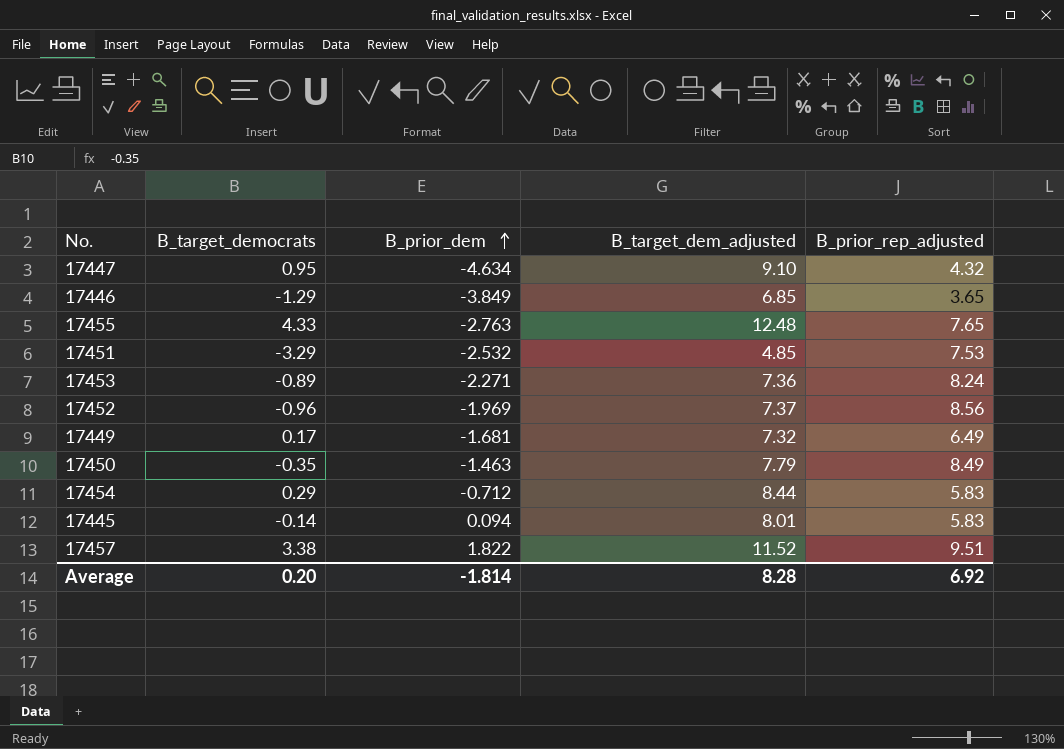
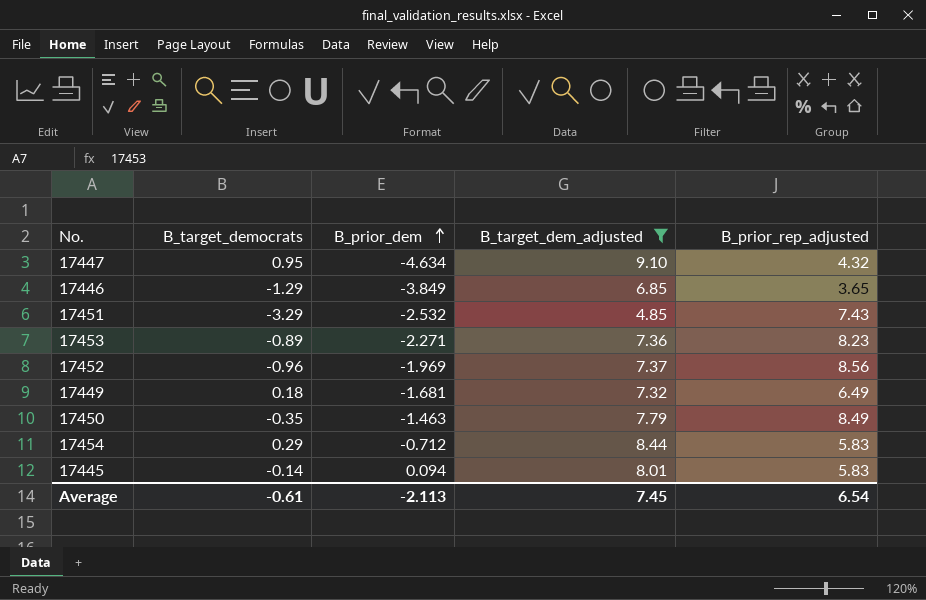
filter: none -> B_target_dem_adjusted <= 9.10
17451 | B_prior_rep_adjusted: 7.53 -> 7.43
17453 | B_prior_rep_adjusted: 8.24 -> 8.23
17449 | B_target_democrats: 0.17 -> 0.18
Average | B_target_democrats: 0.20 -> -0.61
Average | B_prior_dem: -1.814 -> -2.113
Average | B_target_dem_adjusted: 8.28 -> 7.45
Average | B_prior_rep_adjusted: 6.92 -> 6.54

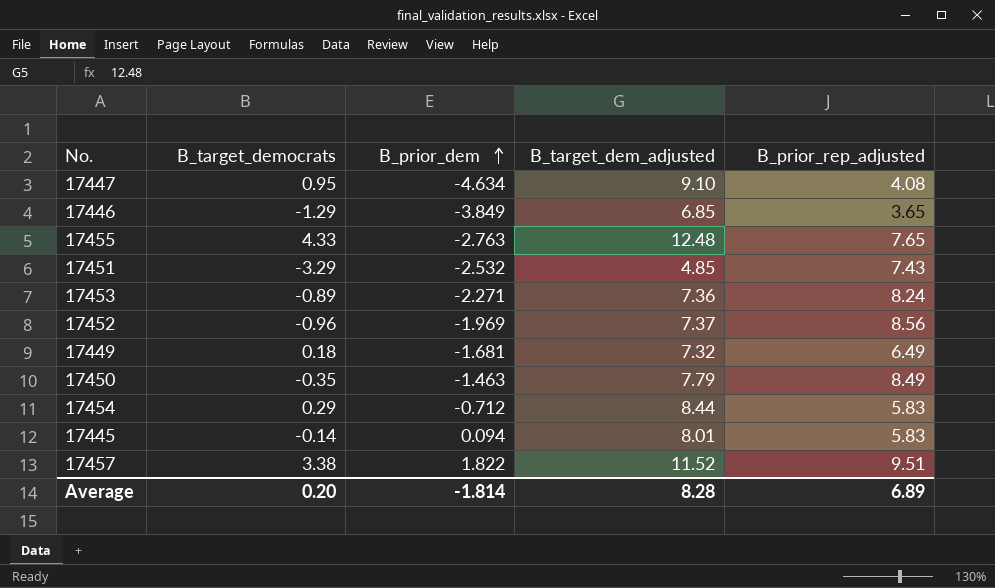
filter: B_target_dem_adjusted <= 9.10 -> none
17447 | B_prior_rep_adjusted: 4.32 -> 4.08
17453 | B_prior_rep_adjusted: 8.23 -> 8.24
Average | B_target_democrats: -0.61 -> 0.20
Average | B_prior_dem: -2.113 -> -1.814
Average | B_target_dem_adjusted: 7.45 -> 8.28
Average | B_prior_rep_adjusted: 6.54 -> 6.89

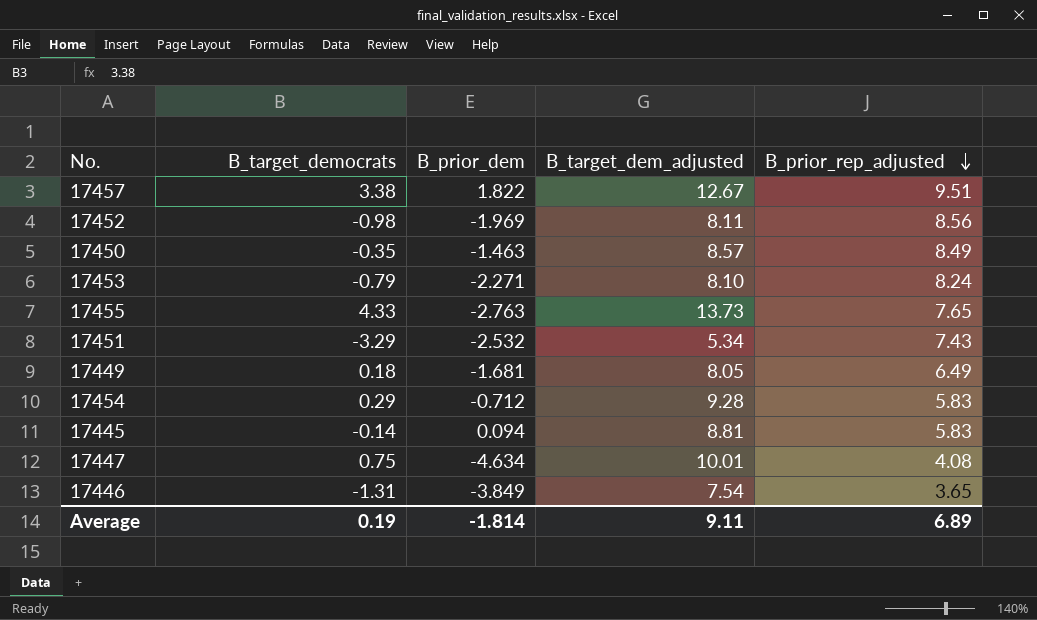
row order: B_prior_dem ascending -> B_prior_rep_adjusted descending
17457 | B_target_dem_adjusted: 11.52 -> 12.67
17452 | B_target_democrats: -0.96 -> -0.98
17452 | B_target_dem_adjusted: 7.37 -> 8.11
17450 | B_target_dem_adjusted: 7.79 -> 8.57
17453 | B_target_democrats: -0.89 -> -0.79
17453 | B_target_dem_adjusted: 7.36 -> 8.10
17455 | B_target_dem_adjusted: 12.48 -> 13.73
17451 | B_target_dem_adjusted: 4.85 -> 5.34
17449 | B_target_dem_adjusted: 7.32 -> 8.05
17454 | B_target_dem_adjusted: 8.44 -> 9.28
17445 | B_target_dem_adjusted: 8.01 -> 8.81
17447 | B_target_democrats: 0.95 -> 0.75
17447 | B_target_dem_adjusted: 9.10 -> 10.01
17446 | B_target_democrats: -1.29 -> -1.31
17446 | B_target_dem_adjusted: 6.85 -> 7.54
Average | B_target_democrats: 0.20 -> 0.19
Average | B_target_dem_adjusted: 8.28 -> 9.11

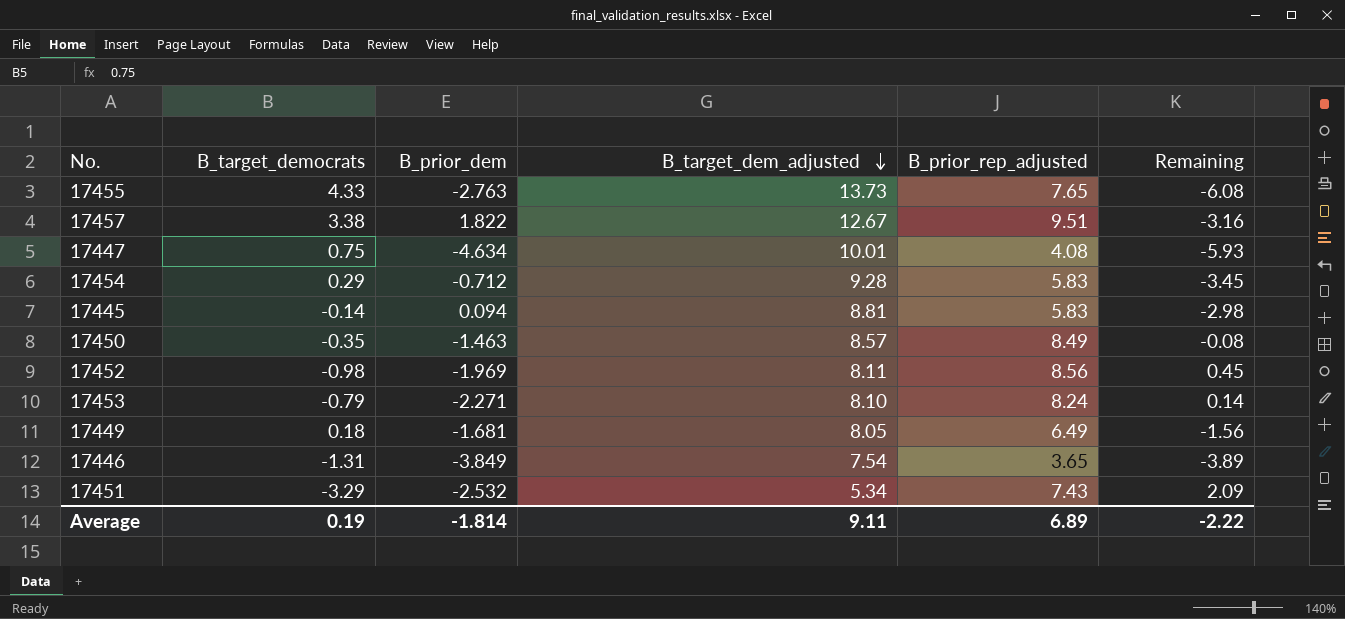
row order: B_prior_rep_adjusted descending -> B_target_dem_adjusted descending
column Remaining | formula: none -> [B_prior_rep_adjusted] - [B_target_dem_adjusted]

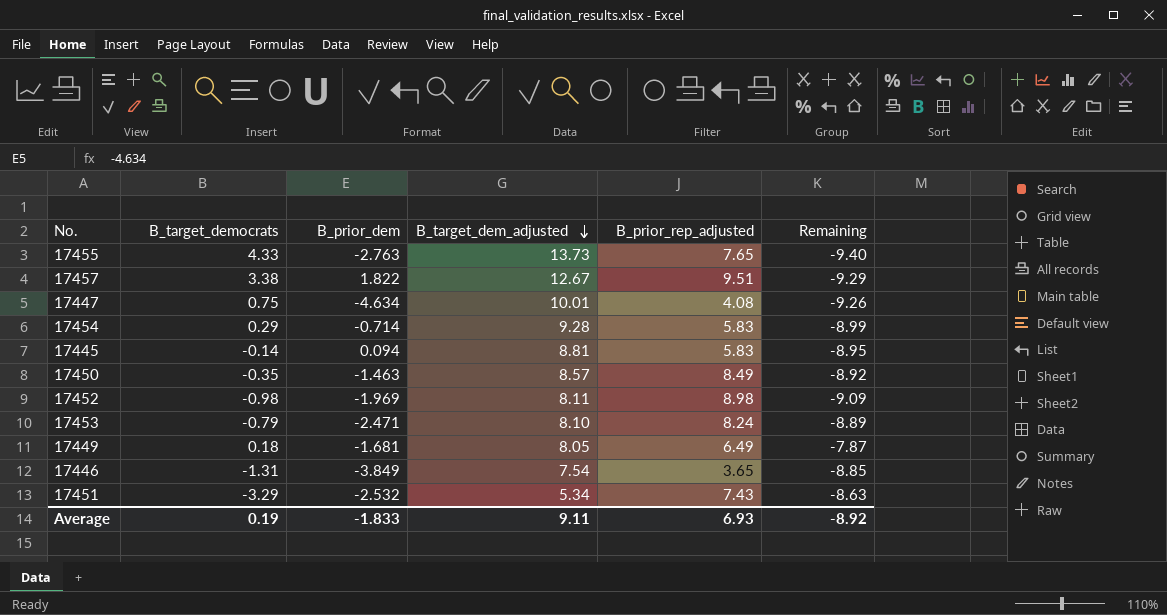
column Remaining | formula: [B_prior_rep_adjusted] - [B_target_dem_adjusted] -> [B_target_democrats] - [B_target_dem_adjusted]
17454 | B_prior_dem: -0.712 -> -0.714
17452 | B_prior_rep_adjusted: 8.56 -> 8.98
17453 | B_prior_dem: -2.271 -> -2.471
Average | B_prior_dem: -1.814 -> -1.833
Average | B_prior_rep_adjusted: 6.89 -> 6.93
Average | Remaining: -2.22 -> -8.92

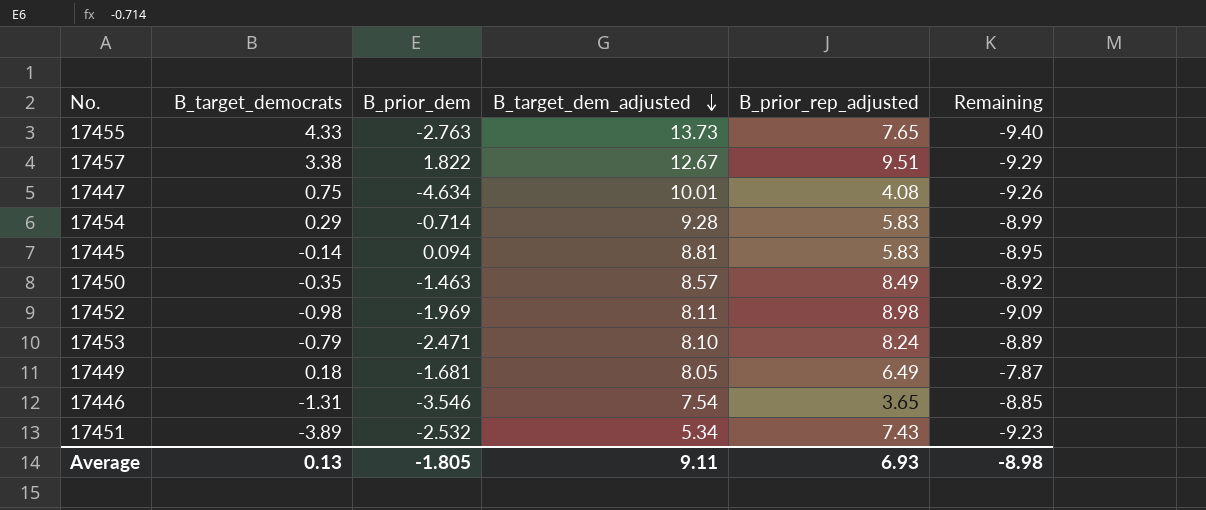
17446 | B_prior_dem: -3.849 -> -3.546
17451 | B_target_democrats: -3.29 -> -3.89
17451 | Remaining: -8.63 -> -9.23
Average | B_target_democrats: 0.19 -> 0.13
Average | B_prior_dem: -1.833 -> -1.805
Average | Remaining: -8.92 -> -8.98

